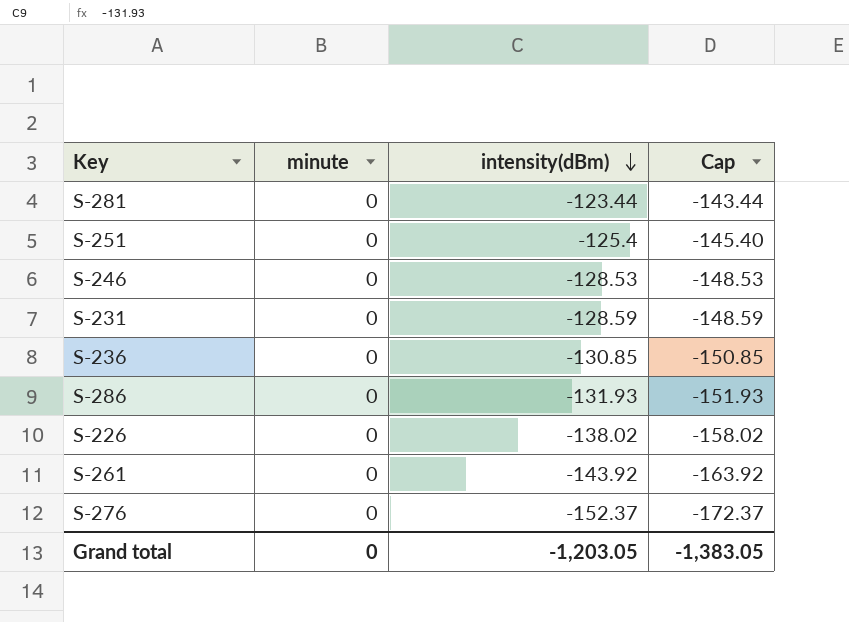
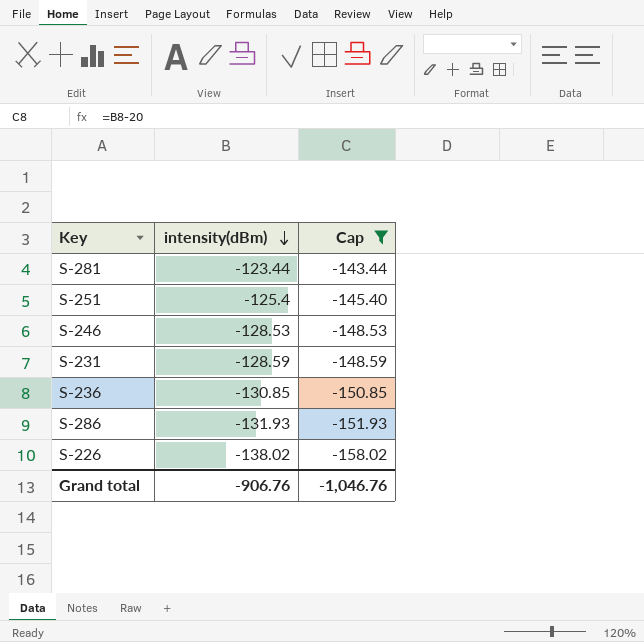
filter: none -> Cap >= -158.02
column minute | position: 2 -> none
Grand total | intensity(dBm): -1,203.05 -> -906.76
Grand total | Cap: -1,383.05 -> -1,046.76

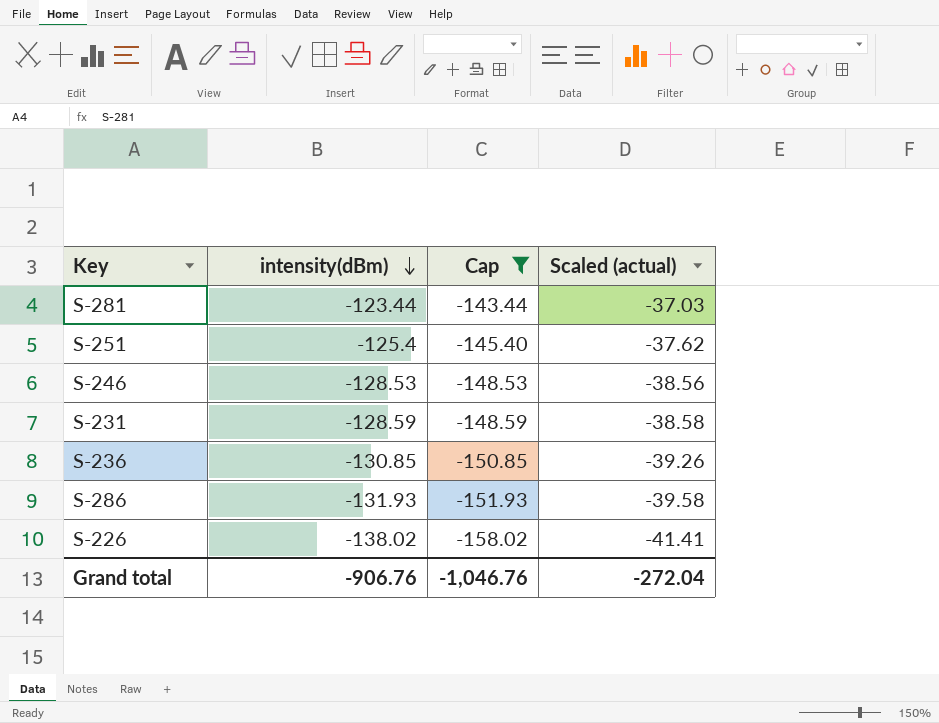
column Scaled (actual) | formula: none -> [intensity(dBm)] * 0.3

